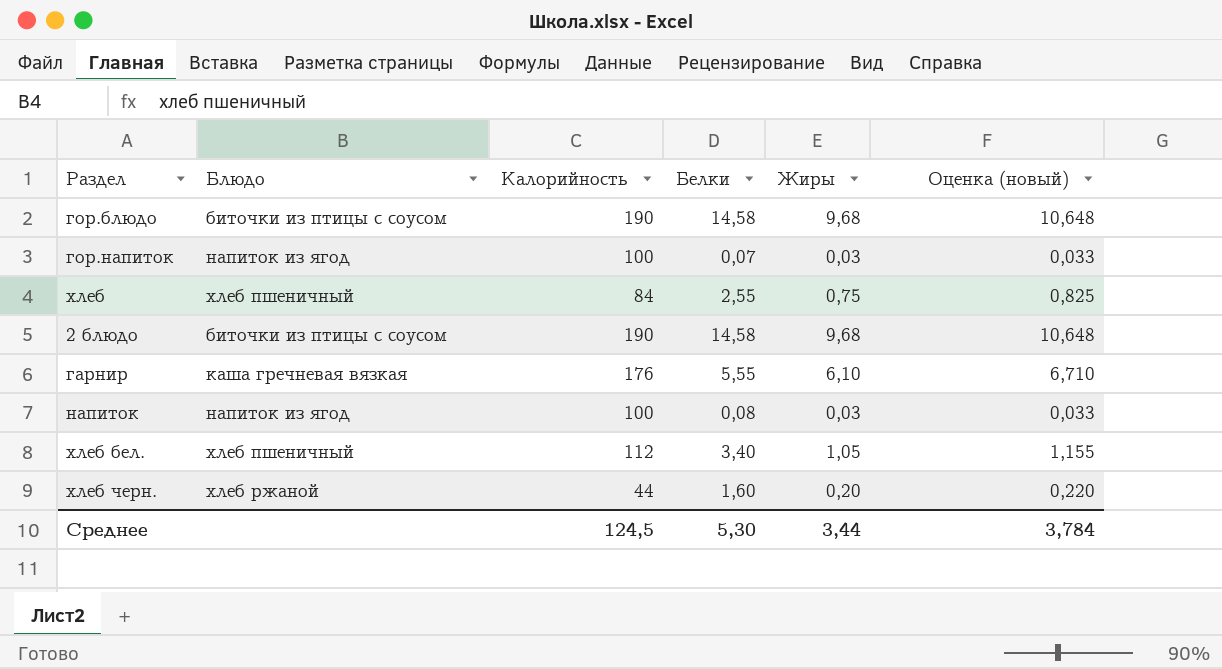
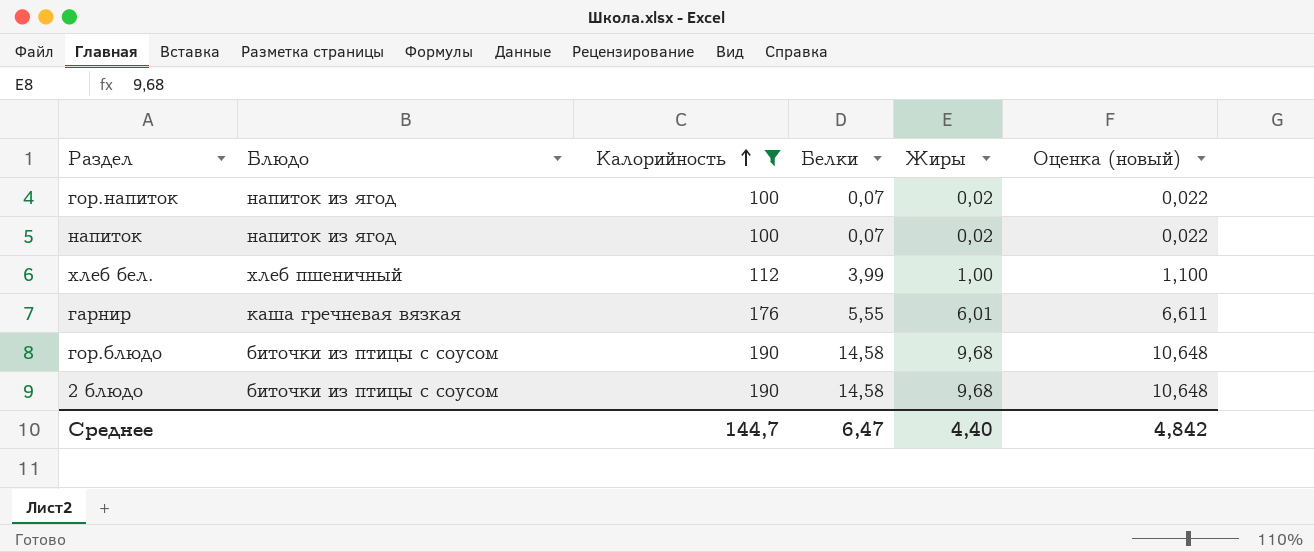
filter: none -> Калорийность >= 100
row order: none -> Калорийность ascending
гор.напиток | Жиры: 0,03 -> 0,02
гор.напиток | Оценка (новый): 0,033 -> 0,022
напиток | Белки: 0,08 -> 0,07
напиток | Жиры: 0,03 -> 0,02
напиток | Оценка (новый): 0,033 -> 0,022
хлеб бел. | Белки: 3,40 -> 3,99
хлеб бел. | Жиры: 1,05 -> 1,00
хлеб бел. | Оценка (новый): 1,155 -> 1,100
гарнир | Жиры: 6,10 -> 6,01
гарнир | Оценка (новый): 6,710 -> 6,611
Среднее | Калорийность: 124,5 -> 144,7
Среднее | Белки: 5,30 -> 6,47
Среднее | Жиры: 3,44 -> 4,40
Среднее | Оценка (новый): 3,784 -> 4,842

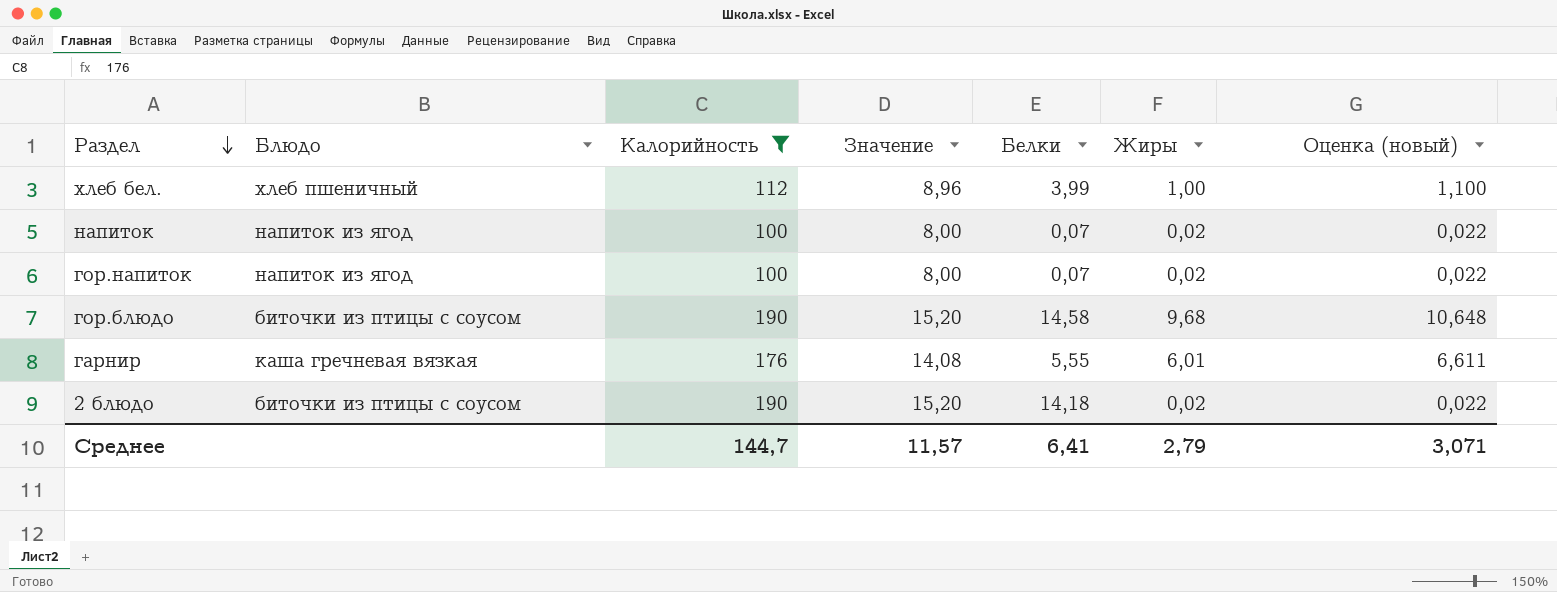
row order: Калорийность ascending -> Раздел descending
column Значение | formula: none -> [Калорийность] * 0,08
2 блюдо | Белки: 14,58 -> 14,18
2 блюдо | Жиры: 9,68 -> 0,02
2 блюдо | Оценка (новый): 10,648 -> 0,022
Среднее | Белки: 6,47 -> 6,41
Среднее | Жиры: 4,40 -> 2,79
Среднее | Оценка (новый): 4,842 -> 3,071

